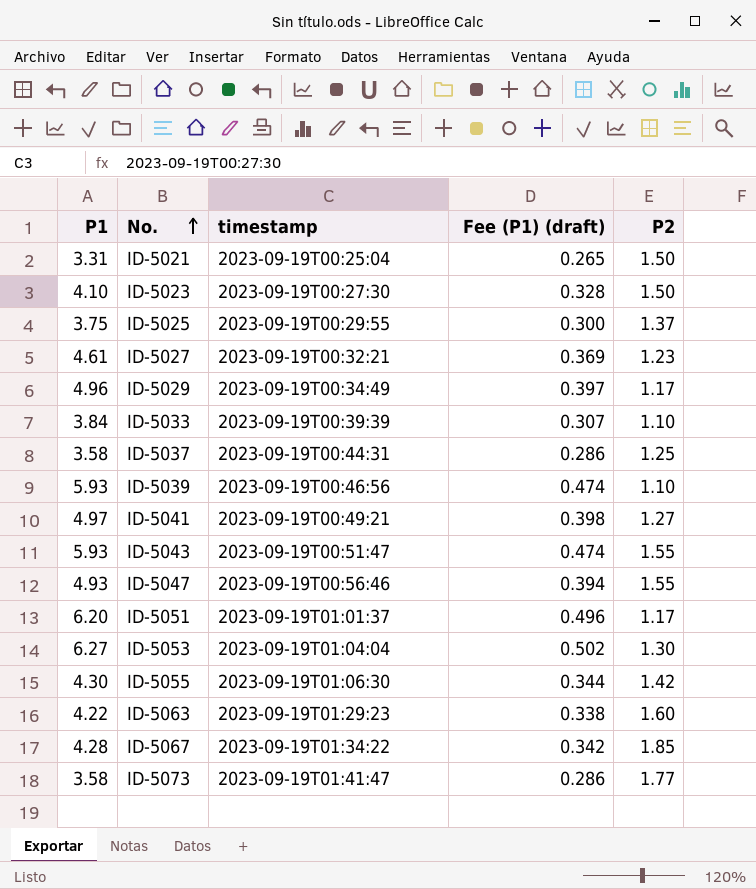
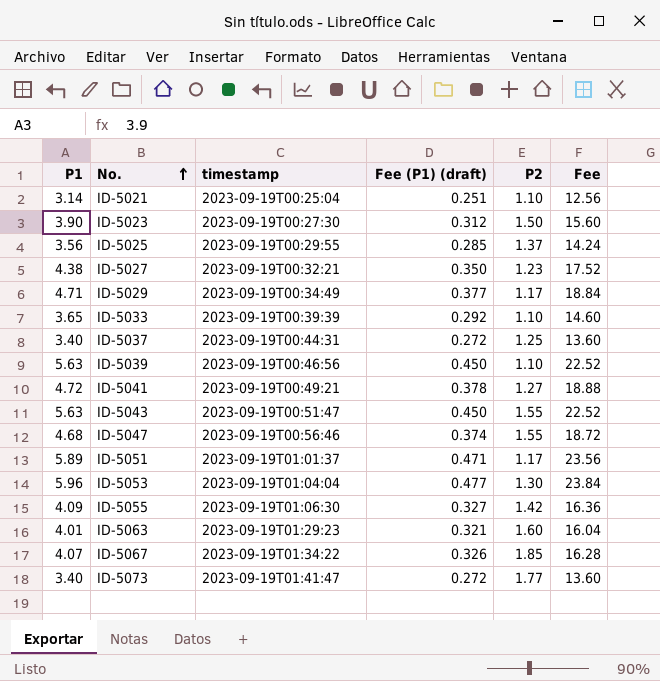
column Fee | formula: none -> [P1] * 4
ID-5021 | P1: 3.31 -> 3.14
ID-5021 | Fee (P1) (draft): 0.265 -> 0.251
ID-5021 | P2: 1.50 -> 1.10
ID-5023 | P1: 4.10 -> 3.90
ID-5023 | Fee (P1) (draft): 0.328 -> 0.312
ID-5025 | P1: 3.75 -> 3.56
ID-5025 | Fee (P1) (draft): 0.300 -> 0.285
ID-5027 | P1: 4.61 -> 4.38
ID-5027 | Fee (P1) (draft): 0.369 -> 0.350
ID-5029 | P1: 4.96 -> 4.71
ID-5029 | Fee (P1) (draft): 0.397 -> 0.377
ID-5033 | P1: 3.84 -> 3.65
ID-5033 | Fee (P1) (draft): 0.307 -> 0.292
ID-5037 | P1: 3.58 -> 3.40
ID-5037 | Fee (P1) (draft): 0.286 -> 0.272
ID-5039 | P1: 5.93 -> 5.63
ID-5039 | Fee (P1) (draft): 0.474 -> 0.450
ID-5041 | P1: 4.97 -> 4.72
ID-5041 | Fee (P1) (draft): 0.398 -> 0.378
ID-5043 | P1: 5.93 -> 5.63
ID-5043 | Fee (P1) (draft): 0.474 -> 0.450
ID-5047 | P1: 4.93 -> 4.68
ID-5047 | Fee (P1) (draft): 0.394 -> 0.374
ID-5051 | P1: 6.20 -> 5.89
ID-5051 | Fee (P1) (draft): 0.496 -> 0.471
ID-5053 | P1: 6.27 -> 5.96
ID-5053 | Fee (P1) (draft): 0.502 -> 0.477
ID-5055 | P1: 4.30 -> 4.09
ID-5055 | Fee (P1) (draft): 0.344 -> 0.327
ID-5063 | P1: 4.22 -> 4.01
ID-5063 | Fee (P1) (draft): 0.338 -> 0.321
ID-5067 | P1: 4.28 -> 4.07
ID-5067 | Fee (P1) (draft): 0.342 -> 0.326
ID-5073 | P1: 3.58 -> 3.40
ID-5073 | Fee (P1) (draft): 0.286 -> 0.272

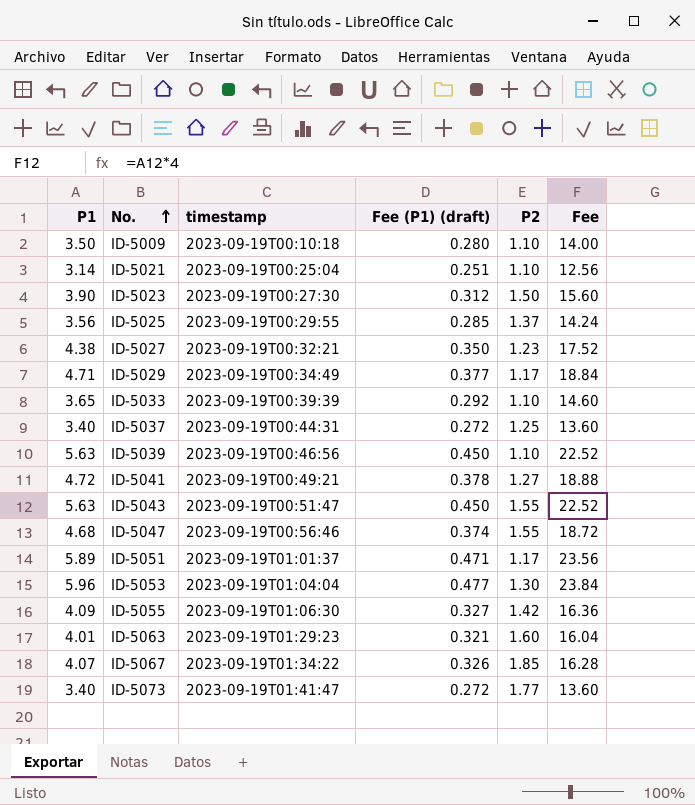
row ID-5009: none -> 3.50 | 2023-09-19T00:10:18 | 0.280 | 1.10 | 14.00

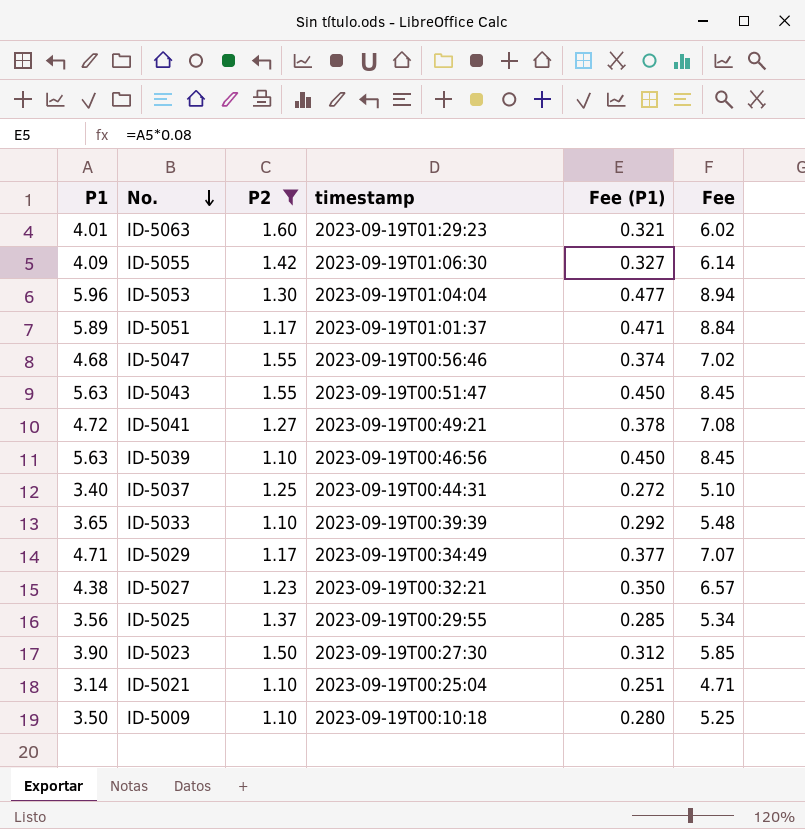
filter: none -> P2 <= 1.60
row order: No. ascending -> No. descending
column P2 | position: 5 -> 3
column name: Fee (P1) (draft) -> Fee (P1)
column Fee | formula: [P1] * 4 -> [P1] * 1.5

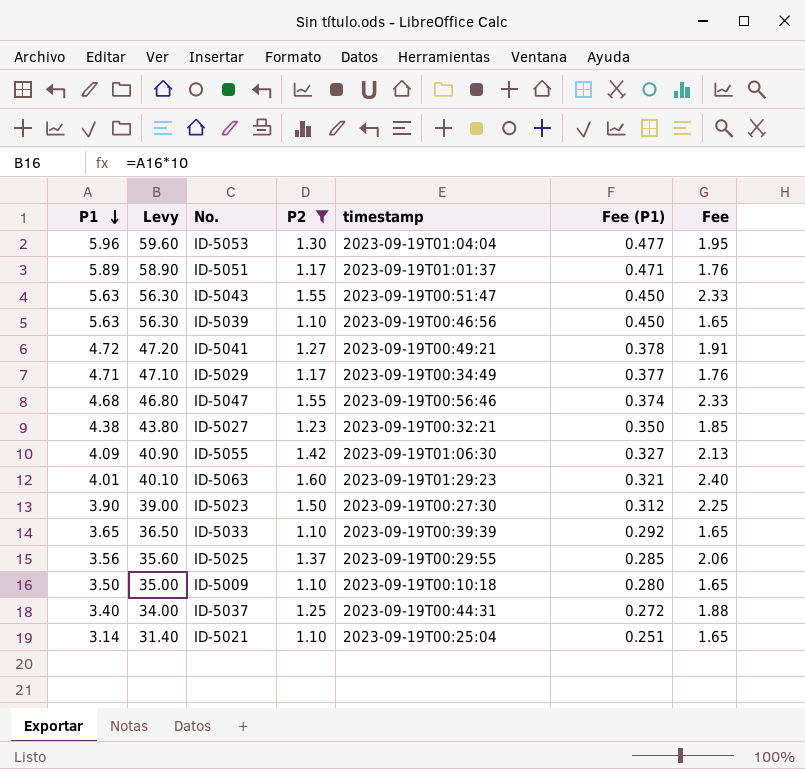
row order: No. descending -> P1 descending
column Levy | formula: none -> [P1] * 10
column Fee | formula: [P1] * 1.5 -> [P2] * 1.5

